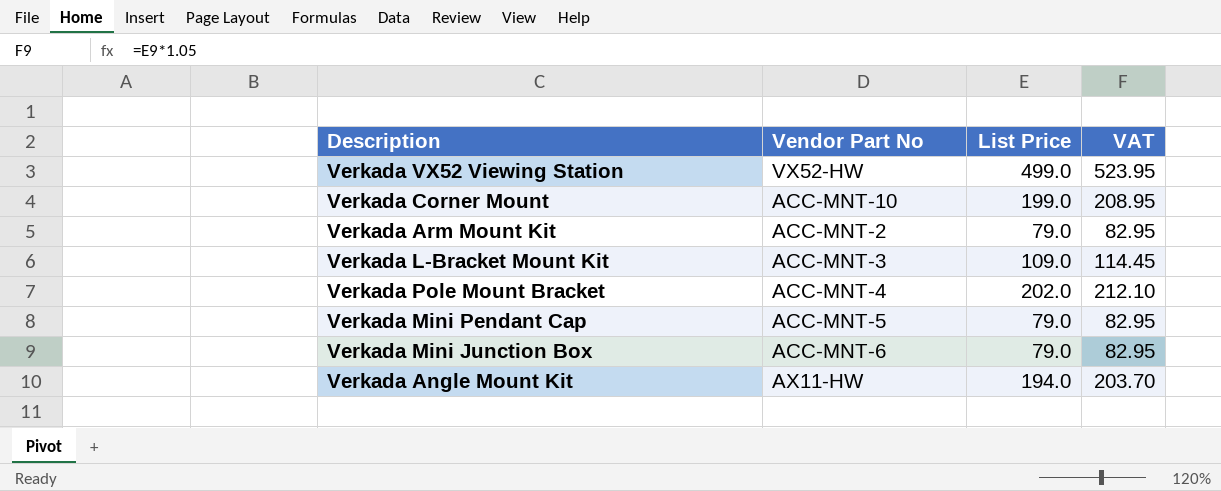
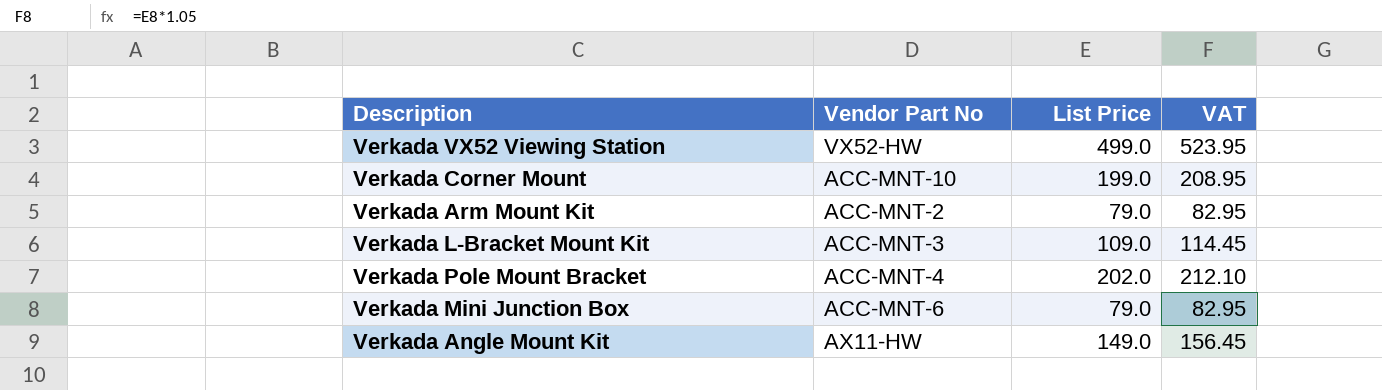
row Verkada Mini Pendant Cap: ACC-MNT-5 | 79.0 | 82.95 -> none
Verkada Angle Mount Kit | List Price: 194.0 -> 149.0
Verkada Angle Mount Kit | VAT: 203.70 -> 156.45

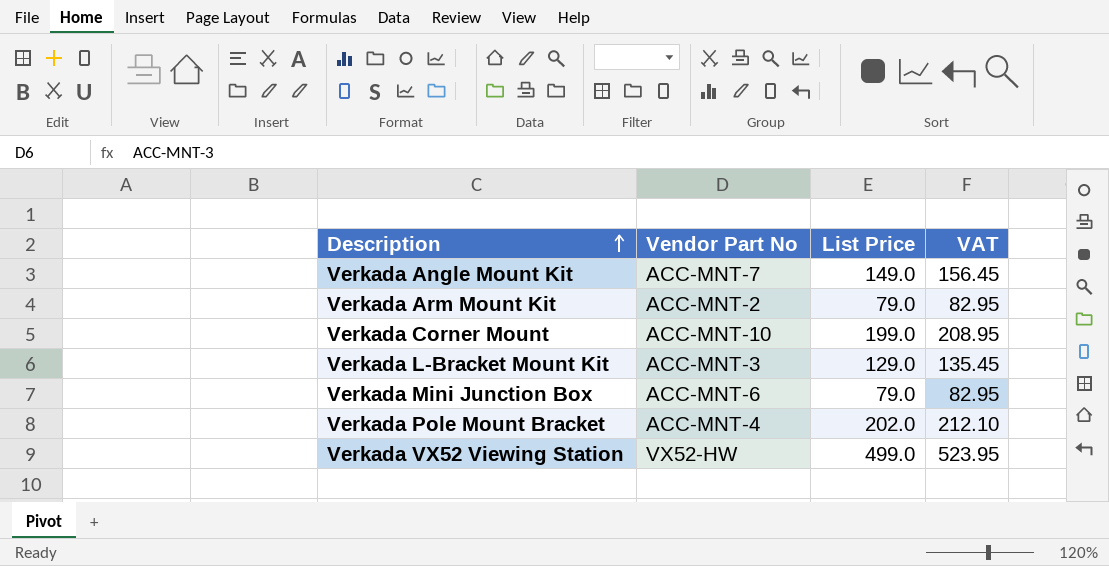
row order: none -> Description ascending
Verkada Angle Mount Kit | Vendor Part No: AX11-HW -> ACC-MNT-7
Verkada L-Bracket Mount Kit | List Price: 109.0 -> 129.0
Verkada L-Bracket Mount Kit | VAT: 114.45 -> 135.45

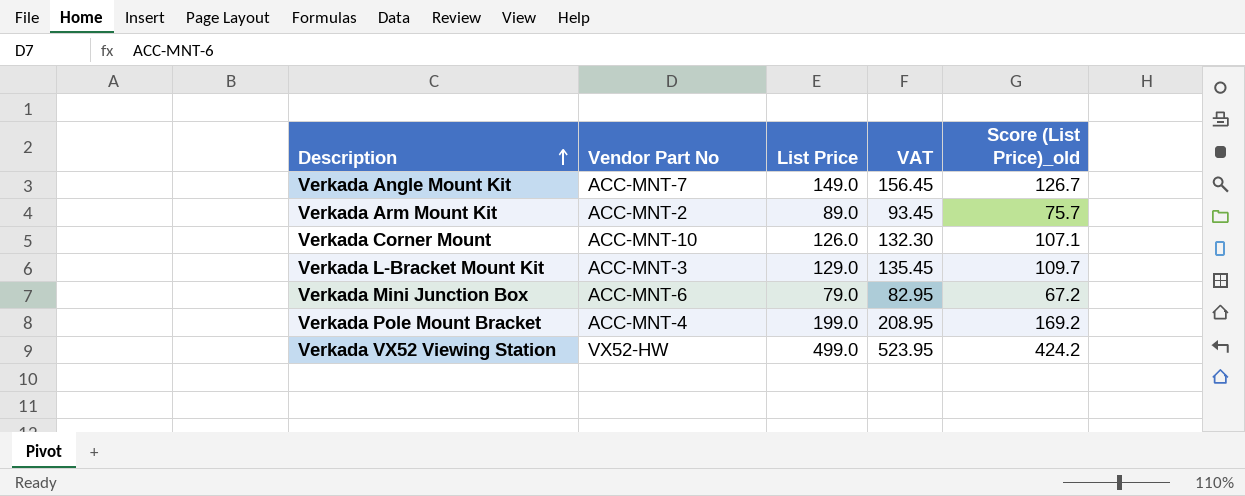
column Score (List Price)_old | formula: none -> [List Price] * 0.85
Verkada Arm Mount Kit | List Price: 79.0 -> 89.0
Verkada Arm Mount Kit | VAT: 82.95 -> 93.45
Verkada Corner Mount | List Price: 199.0 -> 126.0
Verkada Corner Mount | VAT: 208.95 -> 132.30
Verkada Pole Mount Bracket | List Price: 202.0 -> 199.0
Verkada Pole Mount Bracket | VAT: 212.10 -> 208.95

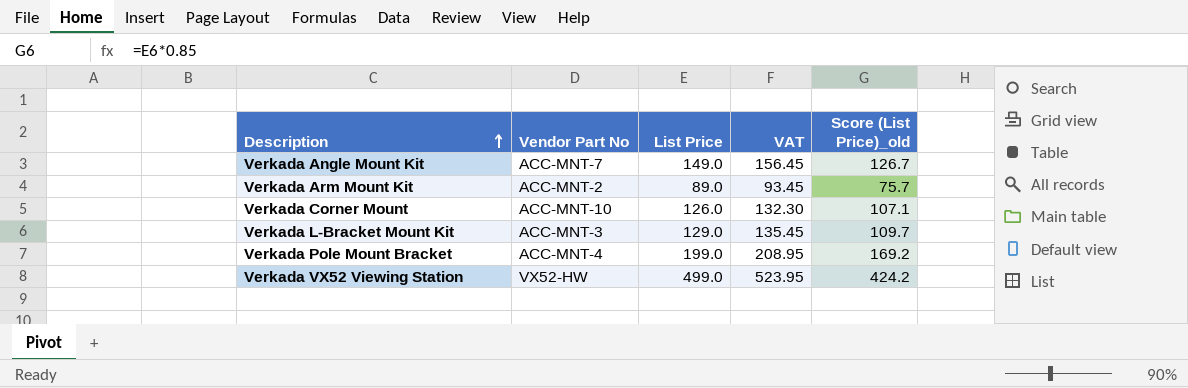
row Verkada Mini Junction Box: ACC-MNT-6 | 79.0 | 82.95 | 67.2 -> none

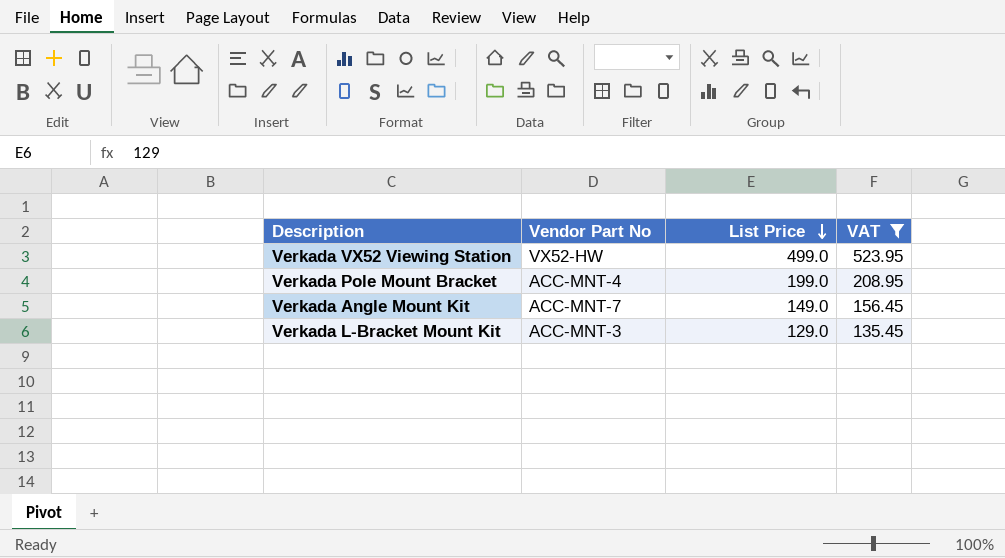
filter: none -> VAT >= 135.45
row order: Description ascending -> List Price descending
column Score (List Price)_old | formula: [List Price] * 0.85 -> none

